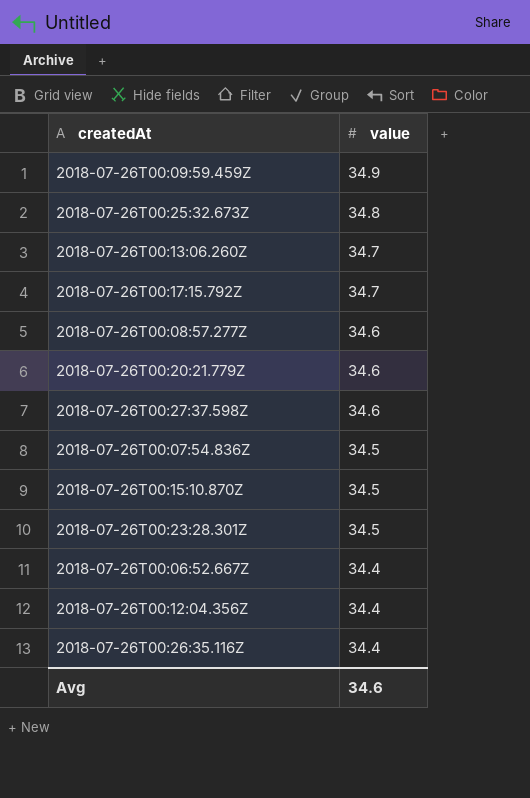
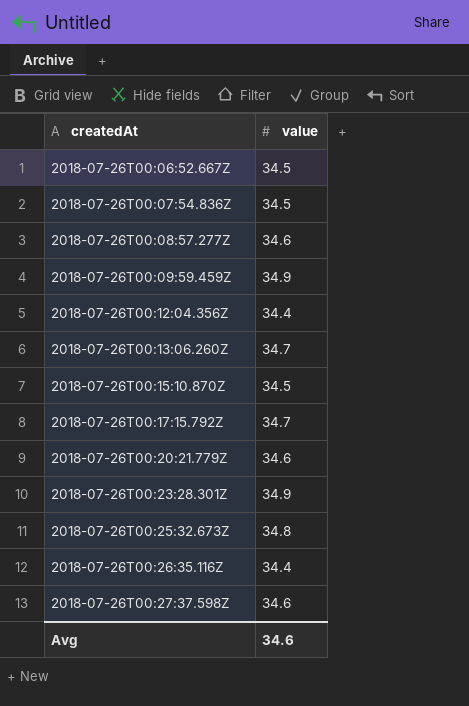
row order: value descending -> createdAt ascending
2018-07-26T00:06:52.667Z | value: 34.4 -> 34.5
2018-07-26T00:23:28.301Z | value: 34.5 -> 34.9

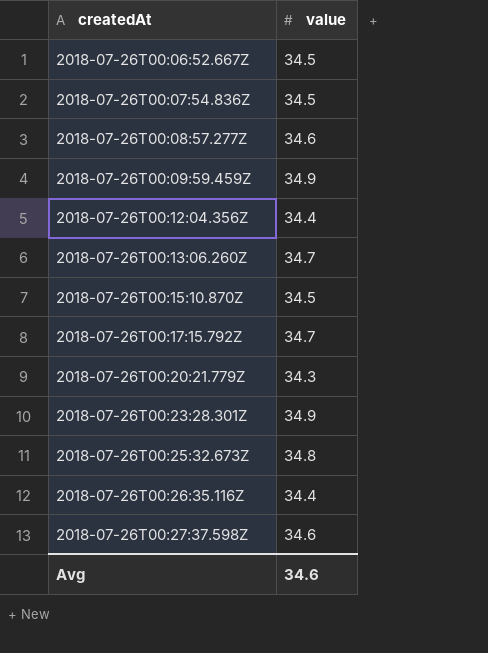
2018-07-26T00:20:21.779Z | value: 34.6 -> 34.3

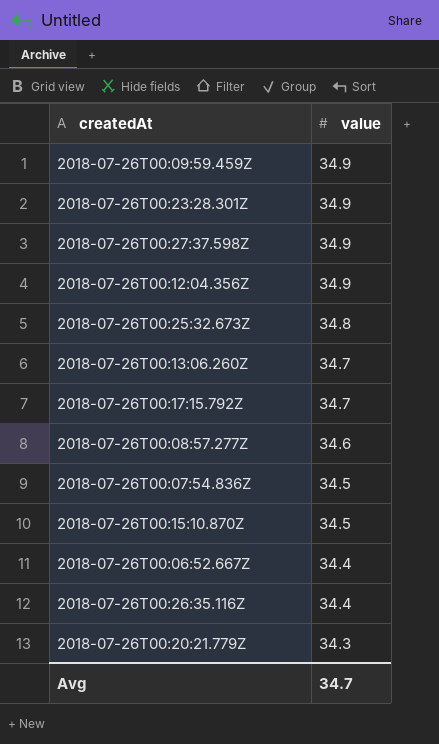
row order: createdAt ascending -> value descending
2018-07-26T00:27:37.598Z | value: 34.6 -> 34.9
2018-07-26T00:12:04.356Z | value: 34.4 -> 34.9
2018-07-26T00:06:52.667Z | value: 34.5 -> 34.4
Avg | value: 34.6 -> 34.7

